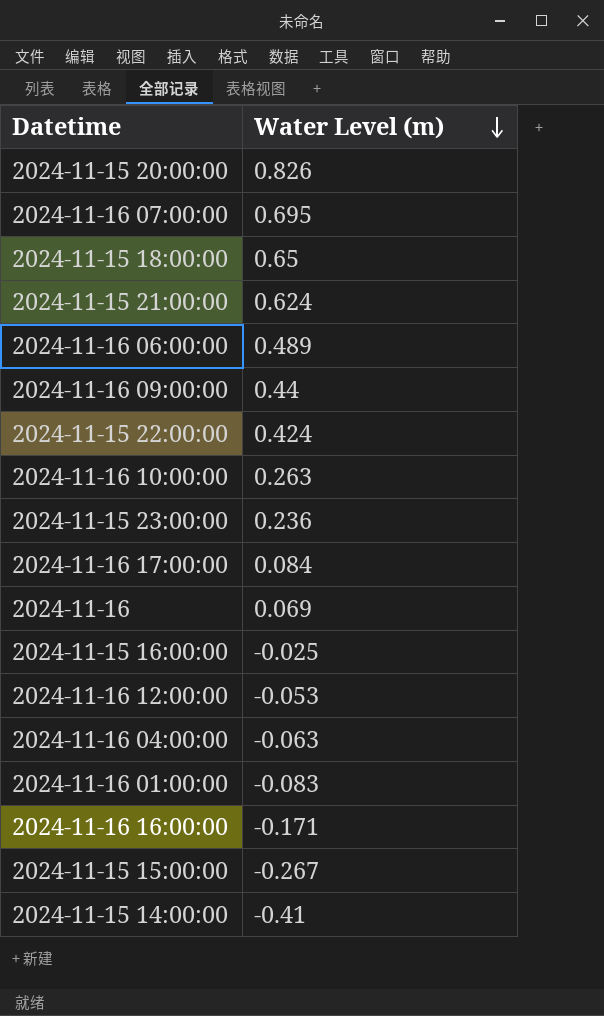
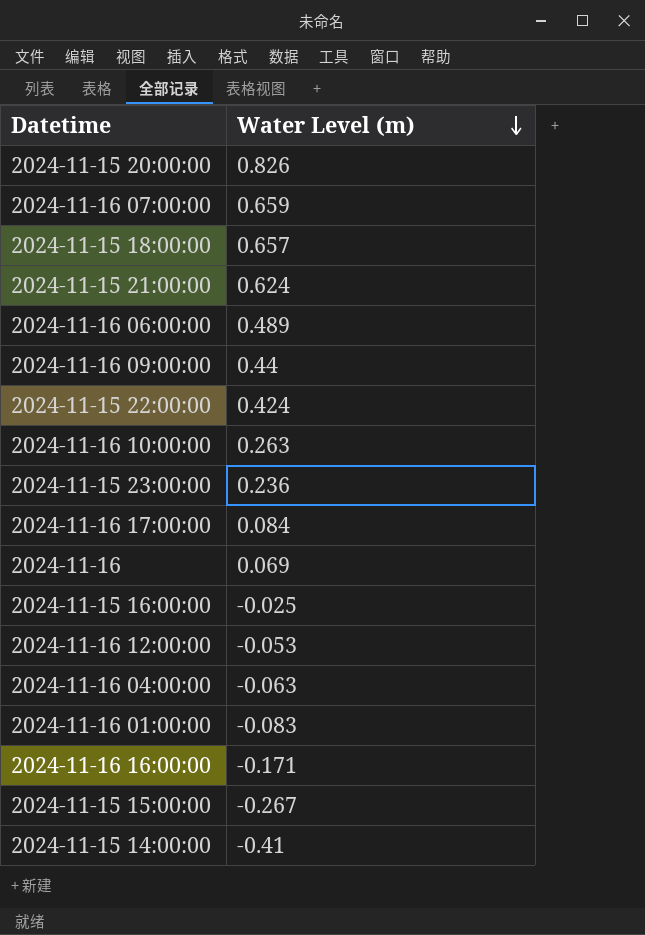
2024-11-16 07:00:00 | Water Level (m): 0.695 -> 0.659
2024-11-15 18:00:00 | Water Level (m): 0.65 -> 0.657

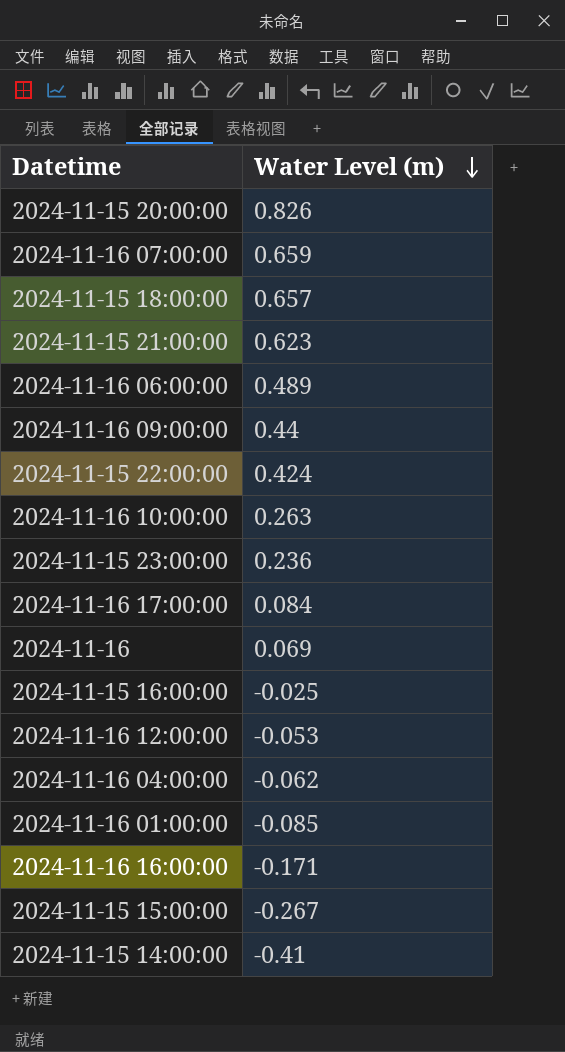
2024-11-15 21:00:00 | Water Level (m): 0.624 -> 0.623
2024-11-16 04:00:00 | Water Level (m): -0.063 -> -0.062
2024-11-16 01:00:00 | Water Level (m): -0.083 -> -0.085

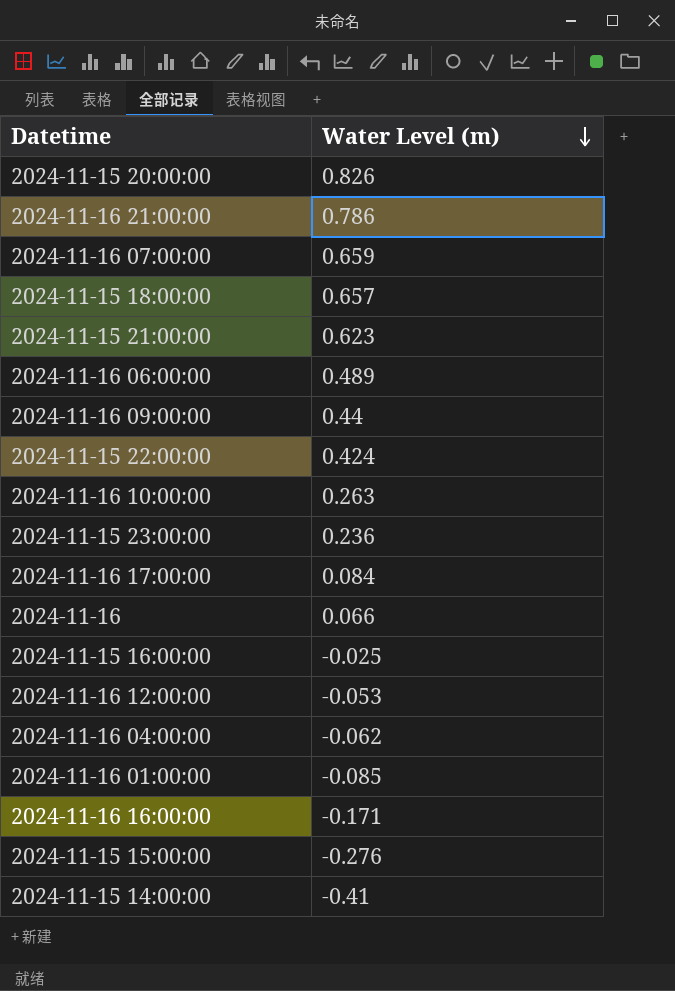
row 2024-11-16 21:00:00: none -> 0.786
2024-11-16 | Water Level (m): 0.069 -> 0.066
2024-11-15 15:00:00 | Water Level (m): -0.267 -> -0.276

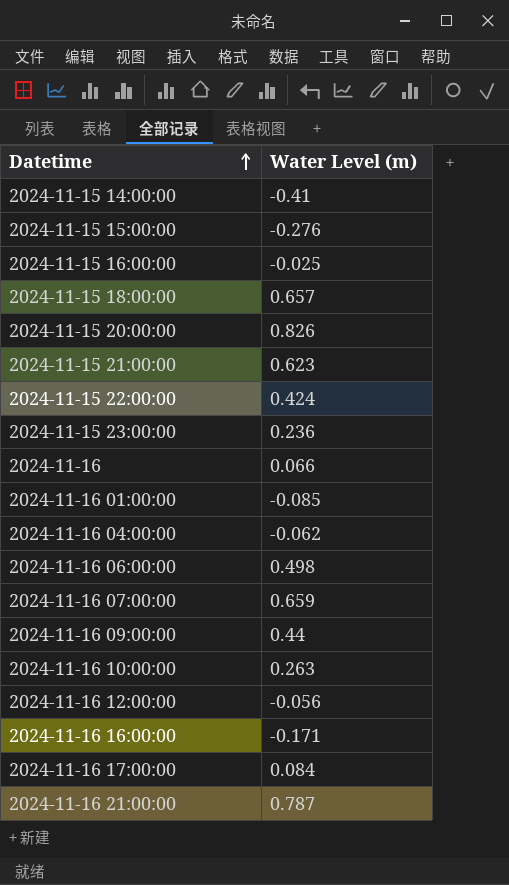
row order: Water Level (m) descending -> Datetime ascending
2024-11-16 06:00:00 | Water Level (m): 0.489 -> 0.498
2024-11-16 12:00:00 | Water Level (m): -0.053 -> -0.056
2024-11-16 21:00:00 | Water Level (m): 0.786 -> 0.787

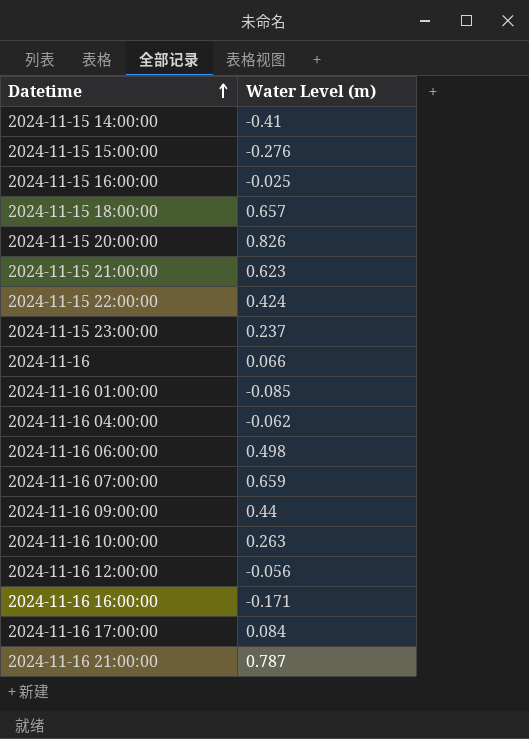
2024-11-15 23:00:00 | Water Level (m): 0.236 -> 0.237

